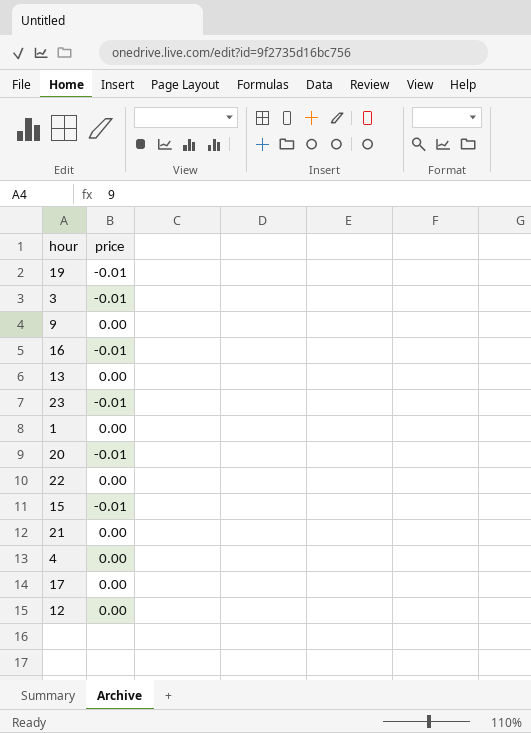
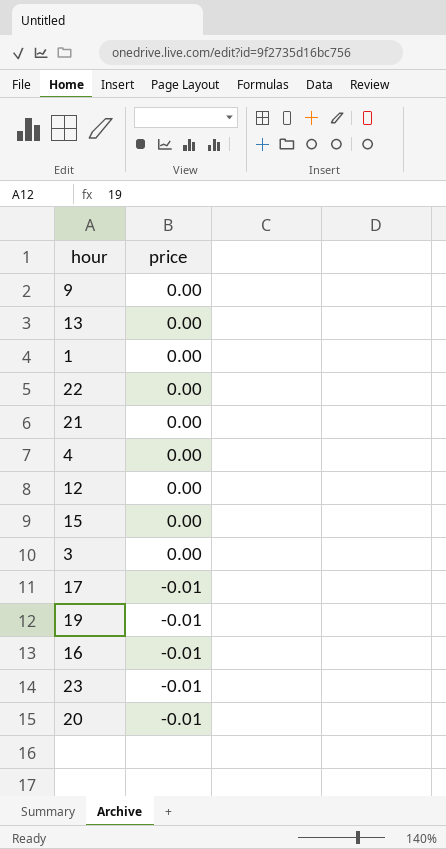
row order: none -> price descending
15 | price: -0.01 -> 0.00
3 | price: -0.01 -> 0.00
17 | price: 0.00 -> -0.01

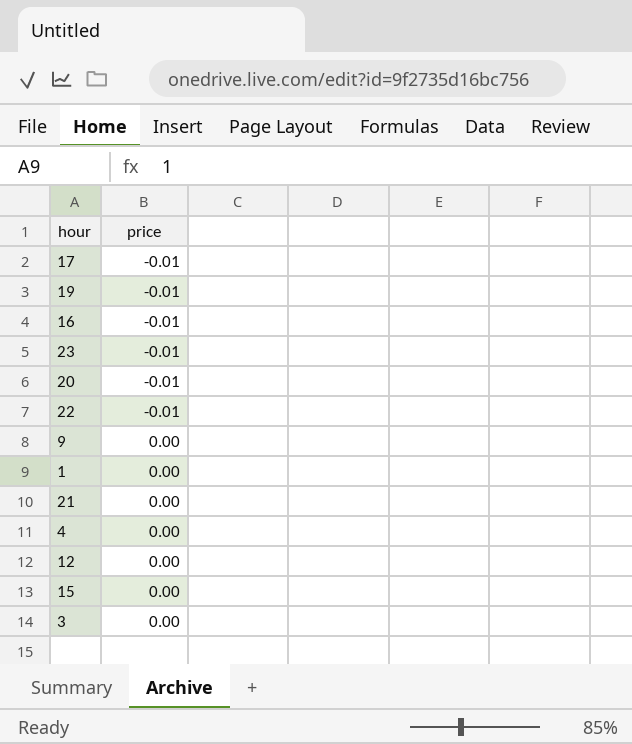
row order: price descending -> price ascending
row 13: 0.00 -> none
22 | price: 0.00 -> -0.01

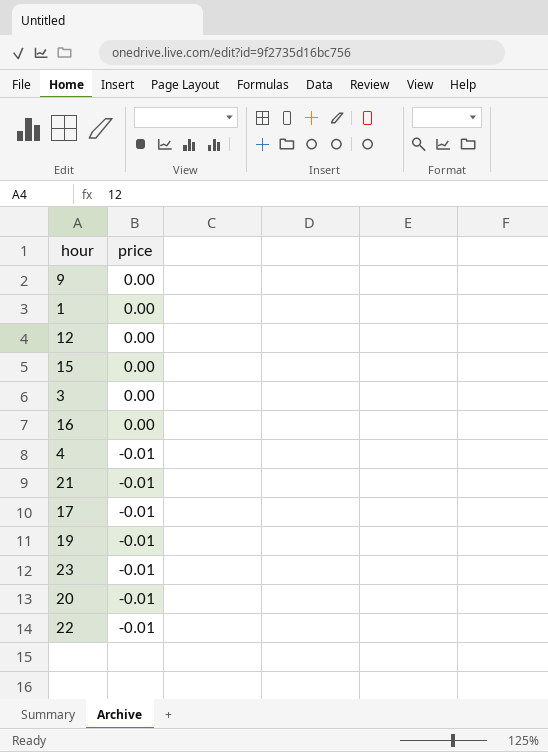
row order: price ascending -> price descending
16 | price: -0.01 -> 0.00
4 | price: 0.00 -> -0.01
21 | price: 0.00 -> -0.01

